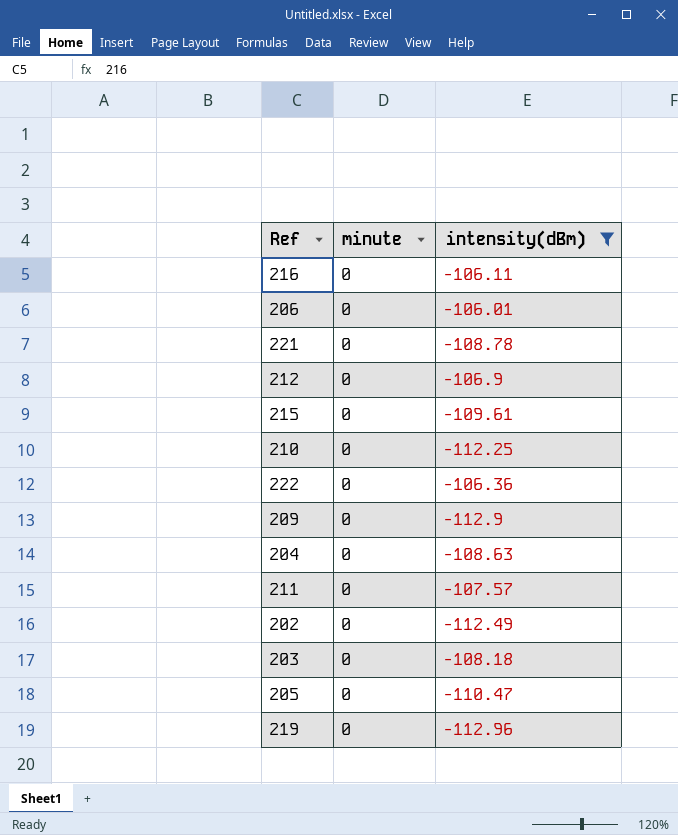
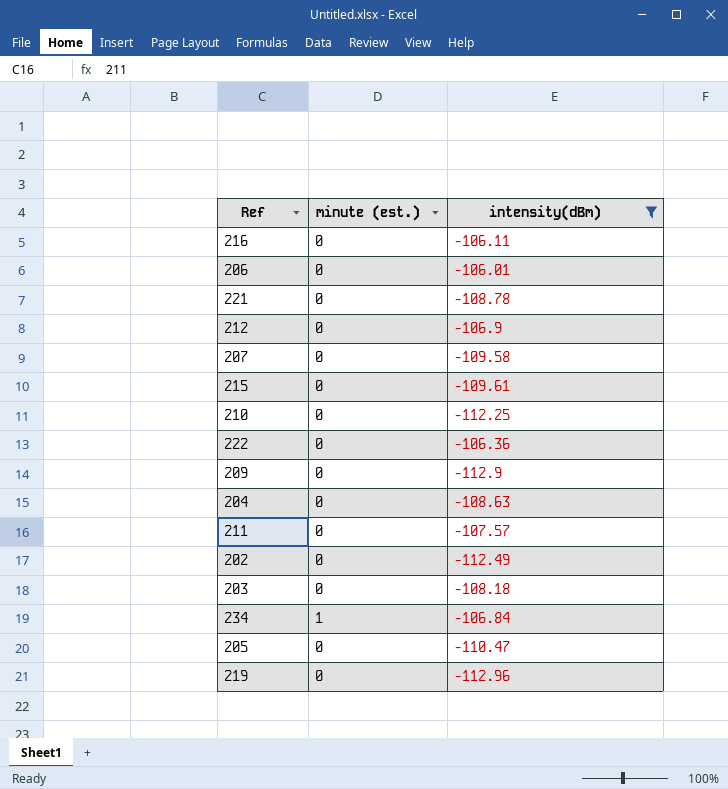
column name: minute -> minute (est.)
row 207: none -> 0 | -109.58
row 234: none -> 1 | -106.84

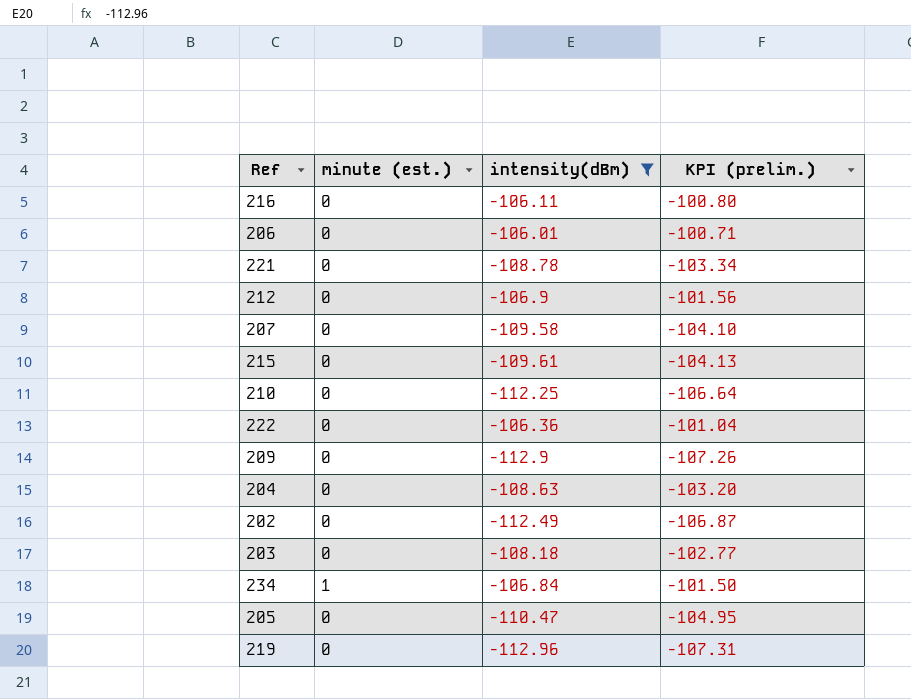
column KPI (prelim.) | formula: none -> [intensity(dBm)] * 0.95
row 211: 0 | -107.57 -> none

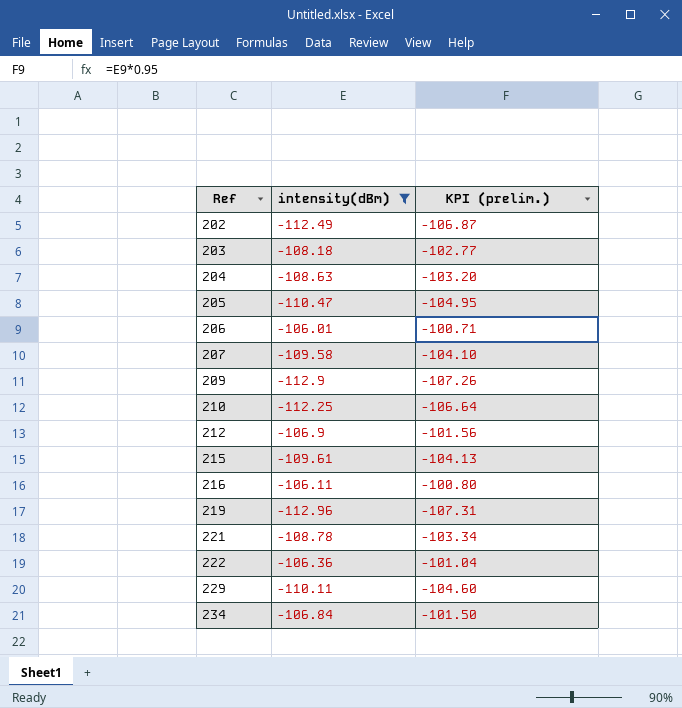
row order: none -> Ref ascending
column minute (est.) | position: 2 -> none
row 229: none -> -110.11 | -104.60

